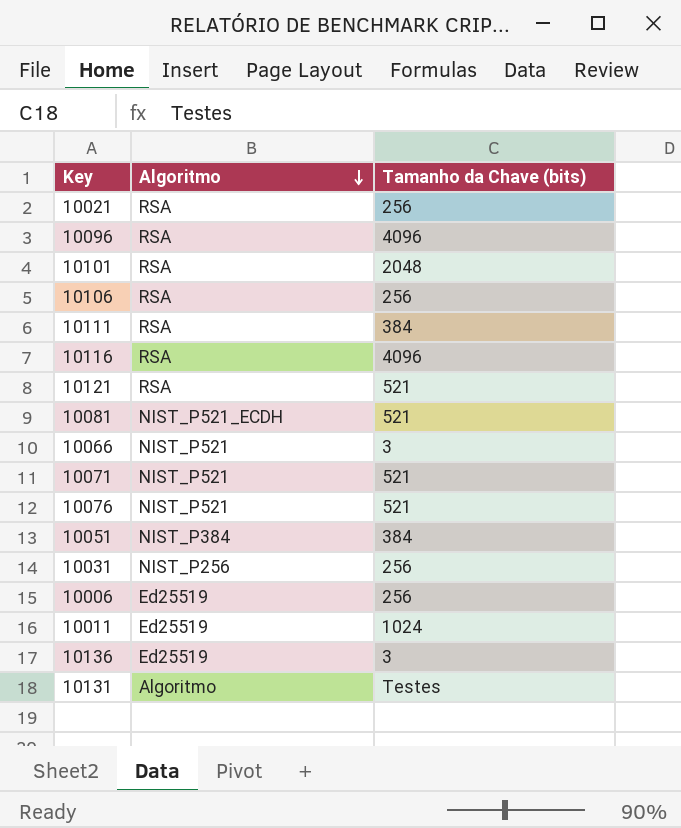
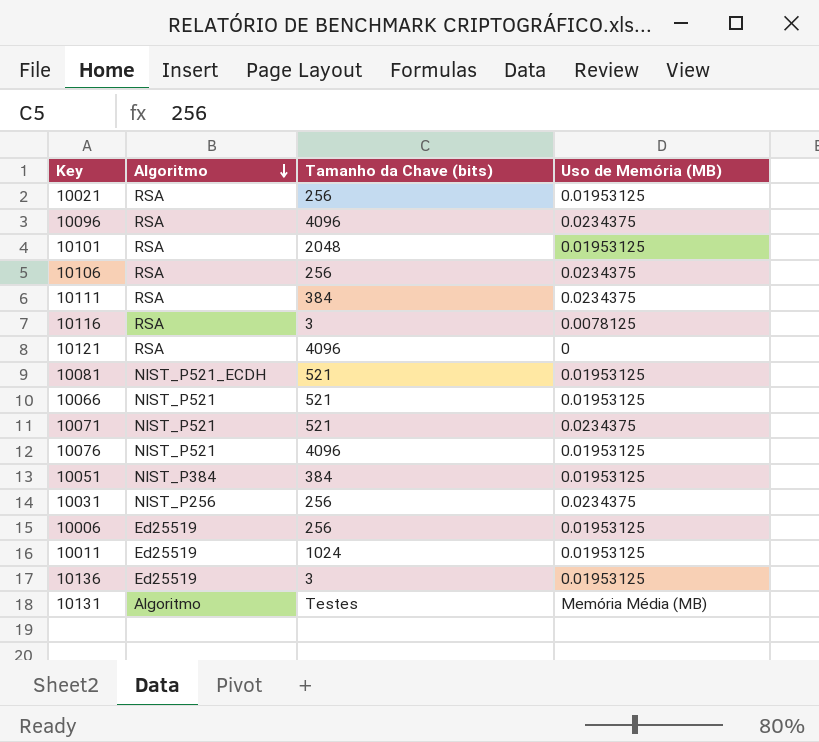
column Uso de Memória (MB) | position: none -> 4
10116 | Tamanho da Chave (bits): 4096 -> 3
10121 | Tamanho da Chave (bits): 521 -> 4096
10066 | Tamanho da Chave (bits): 3 -> 521
10076 | Tamanho da Chave (bits): 521 -> 4096

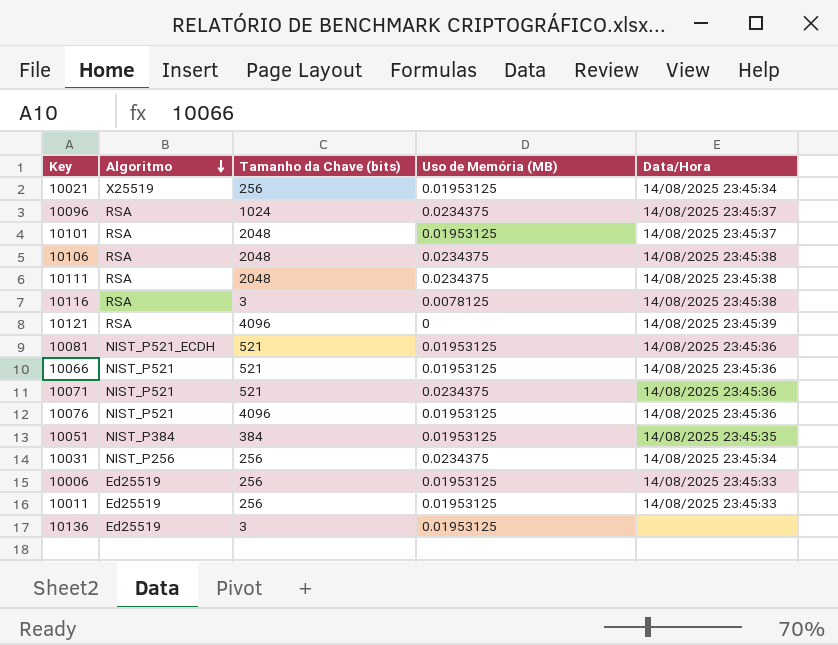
column Data/Hora | position: none -> 5
row 10131: Algoritmo | Testes | Memória Média (MB) -> none
10021 | Algoritmo: RSA -> X25519
10096 | Tamanho da Chave (bits): 4096 -> 1024
10106 | Tamanho da Chave (bits): 256 -> 2048
10111 | Tamanho da Chave (bits): 384 -> 2048
10011 | Tamanho da Chave (bits): 1024 -> 256

